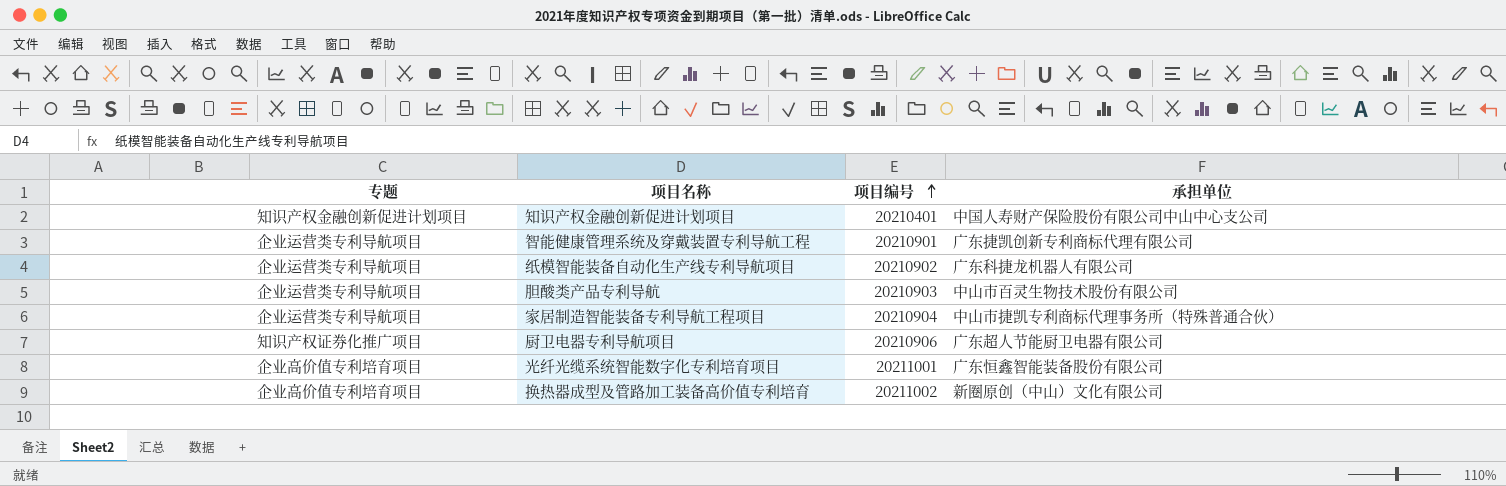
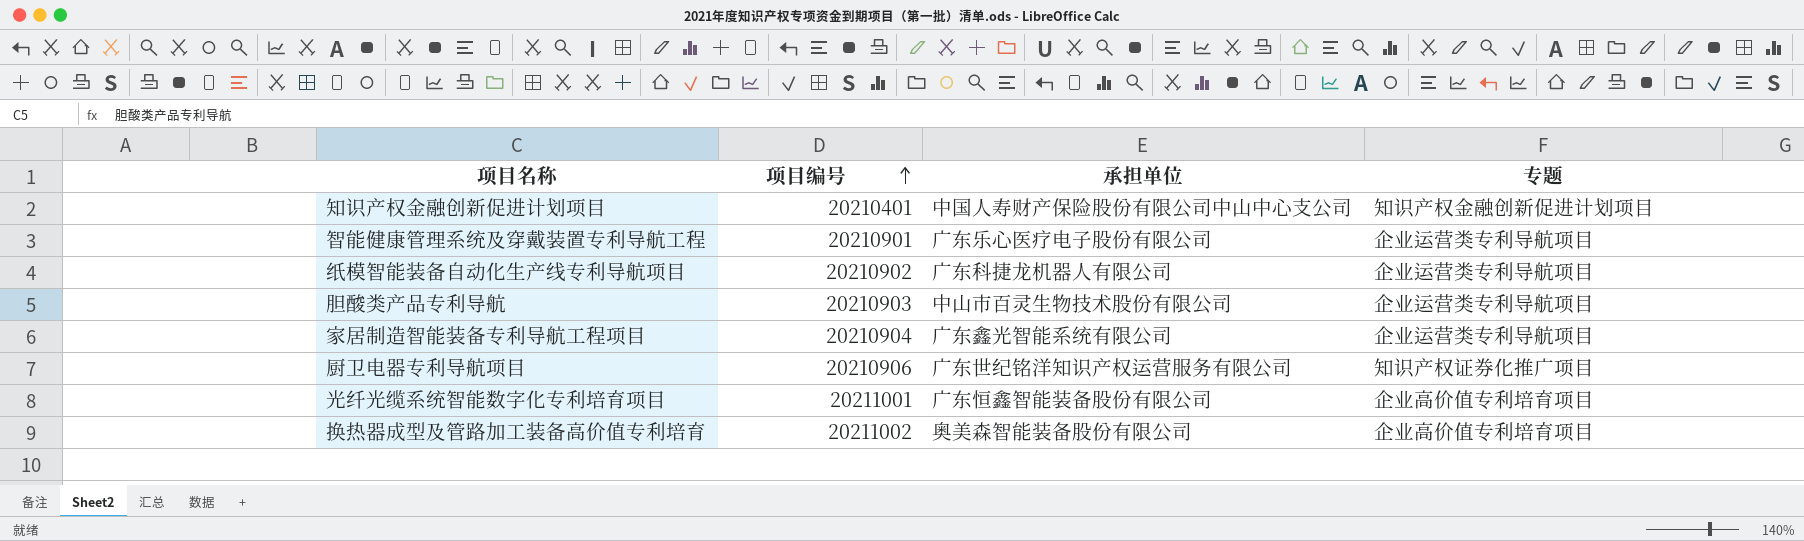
column 专题 | position: 1 -> 4
智能健康管理系统及穿戴装置专利导航工程 | 承担单位: 广东捷凯创新专利商标代理有限公司 -> 广东乐心医疗电子股份有限公司
家居制造智能装备专利导航工程项目 | 承担单位: 中山市捷凯专利商标代理事务所（特殊普通合伙） -> 广东鑫光智能系统有限公司
厨卫电器专利导航项目 | 承担单位: 广东超人节能厨卫电器有限公司 -> 广东世纪铭洋知识产权运营服务有限公司
换热器成型及管路加工装备高价值专利培育 | 承担单位: 新圈原创（中山）文化有限公司 -> 奥美森智能装备股份有限公司

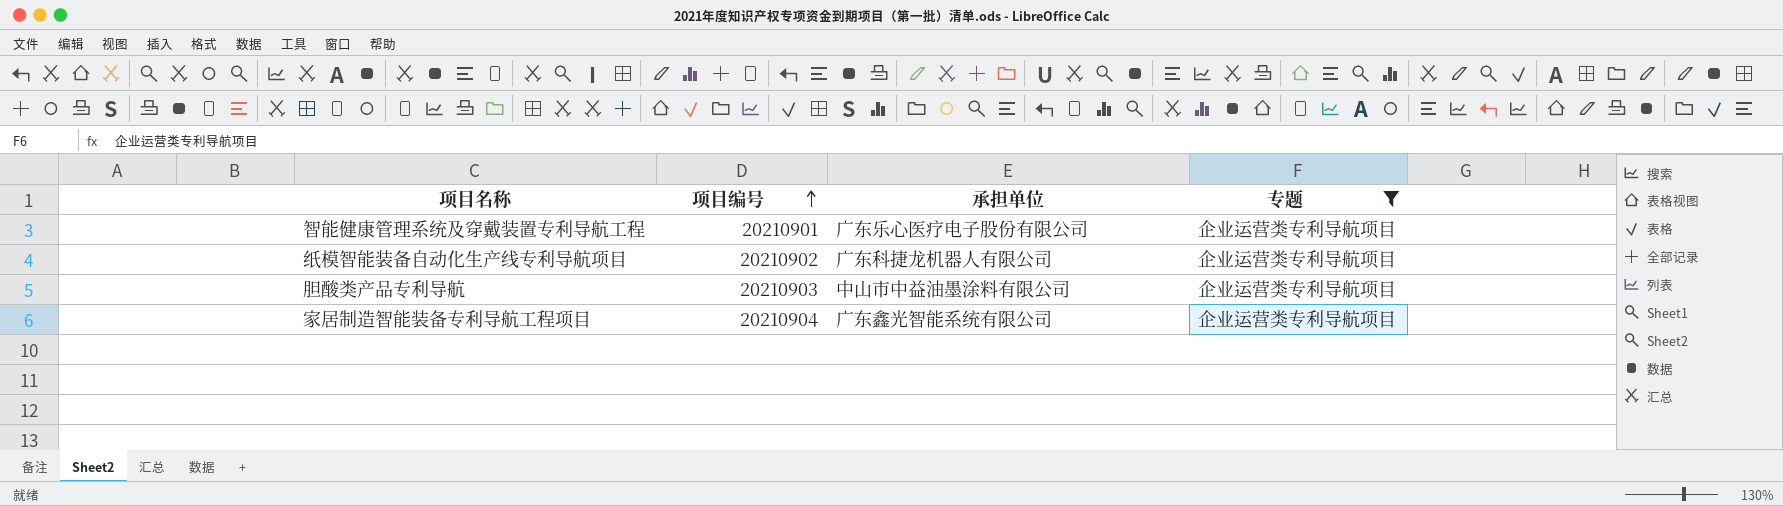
filter: none -> 专题 = 企业运营类专利导航项目
胆酸类产品专利导航 | 承担单位: 中山市百灵生物技术股份有限公司 -> 中山市中益油墨涂料有限公司

